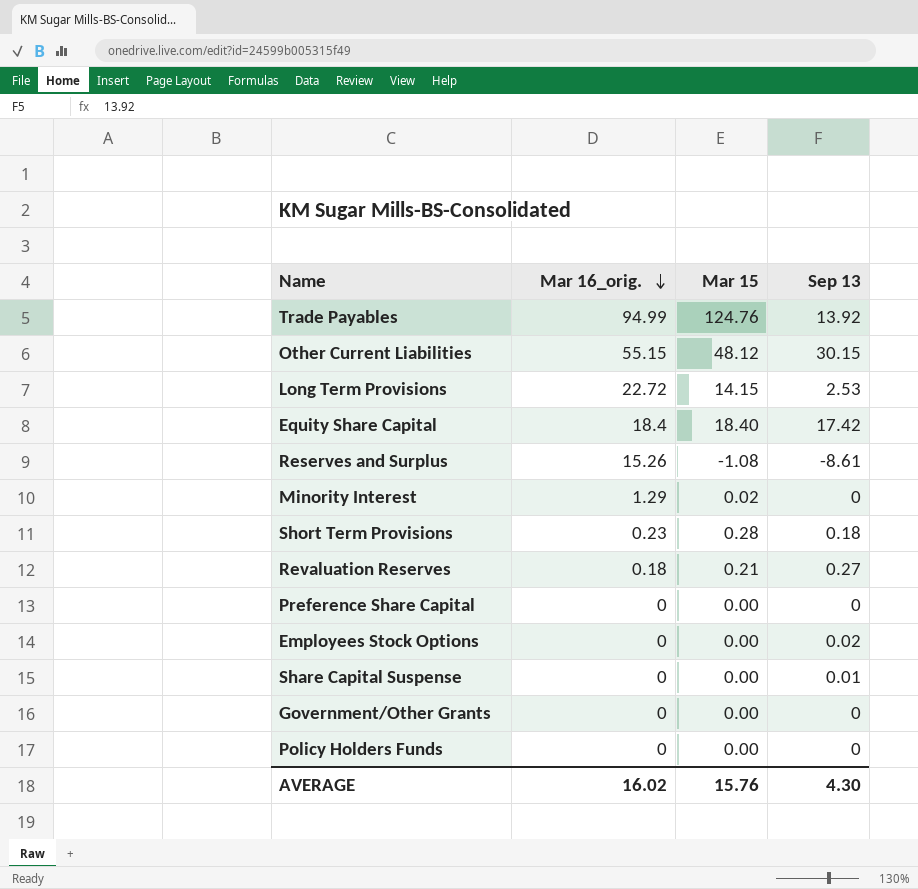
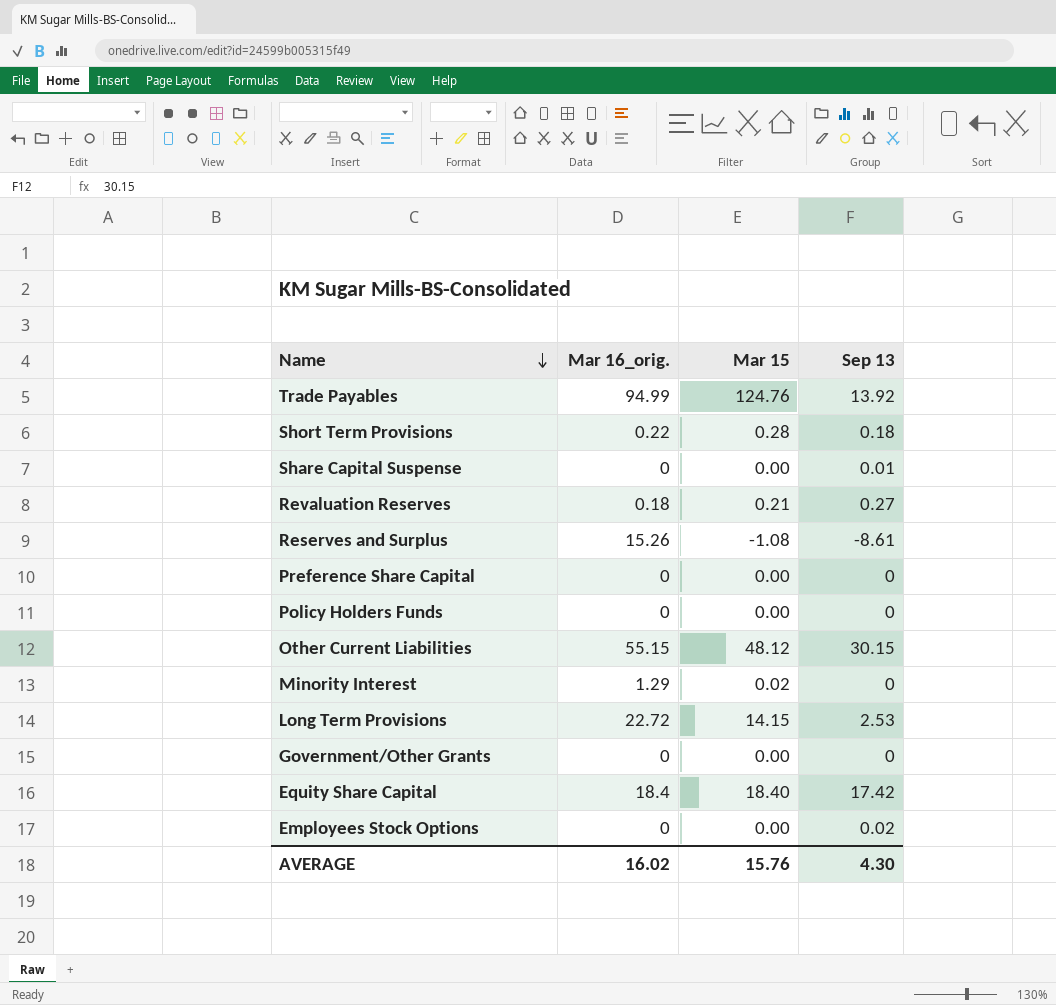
row order: Mar 16_orig. descending -> Name descending
Short Term Provisions | Mar 16_orig.: 0.23 -> 0.22

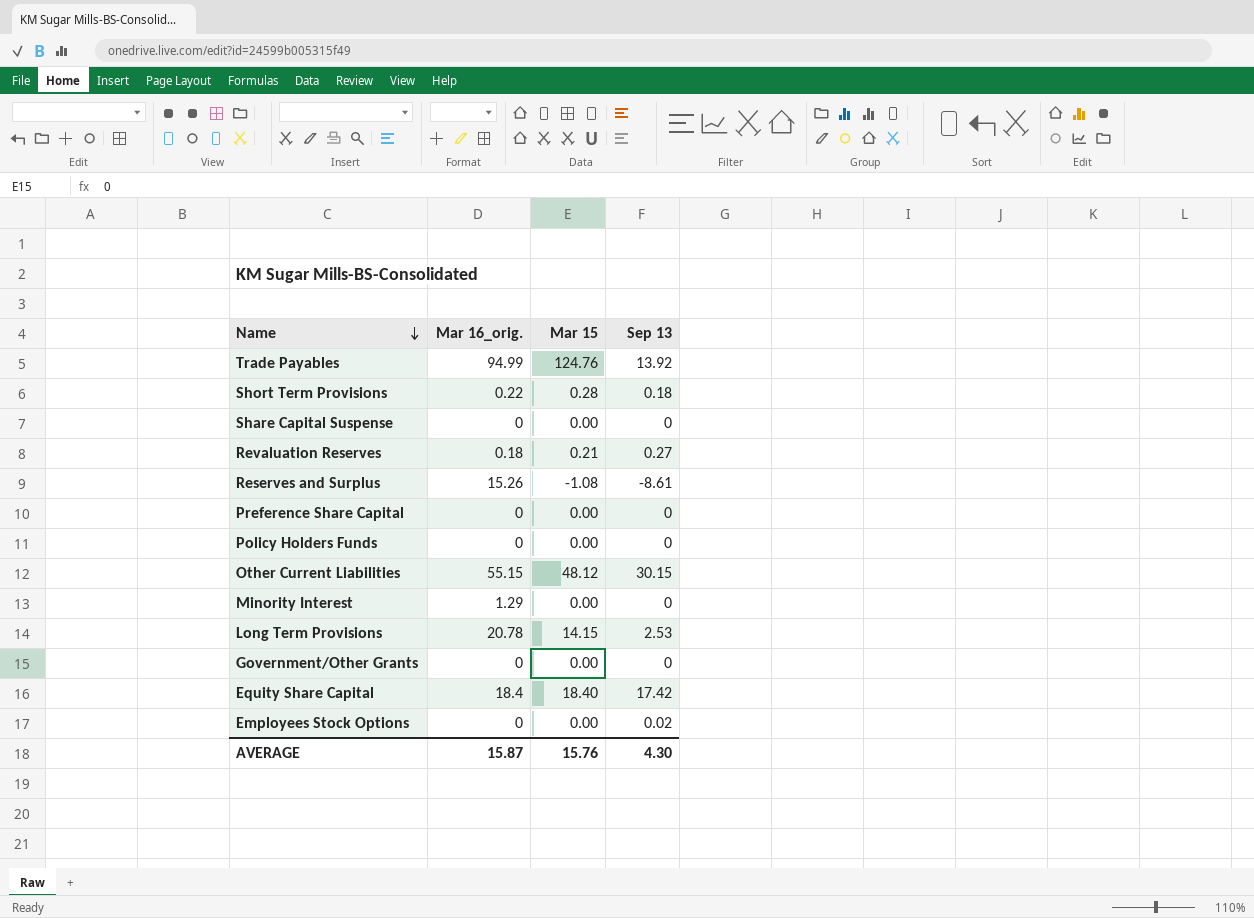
Share Capital Suspense | Sep 13: 0.01 -> 0
Minority Interest | Mar 15: 0.02 -> 0.00
Long Term Provisions | Mar 16_orig.: 22.72 -> 20.78
AVERAGE | Mar 16_orig.: 16.02 -> 15.87

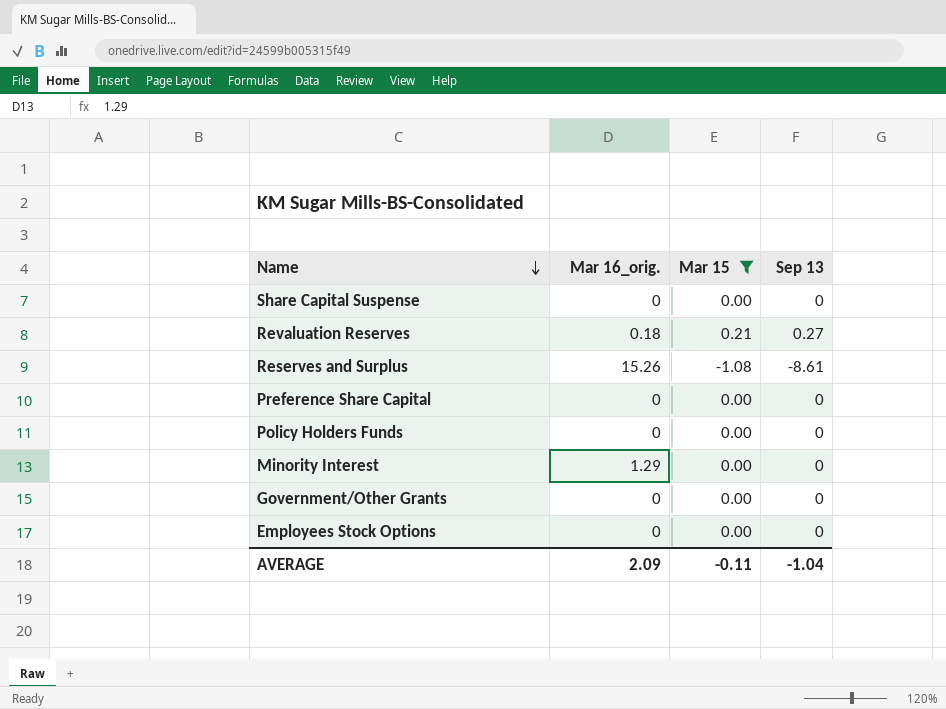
filter: none -> Mar 15 <= 0.21
Employees Stock Options | Sep 13: 0.02 -> 0
AVERAGE | Mar 16_orig.: 15.87 -> 2.09
AVERAGE | Mar 15: 15.76 -> -0.11
AVERAGE | Sep 13: 4.30 -> -1.04

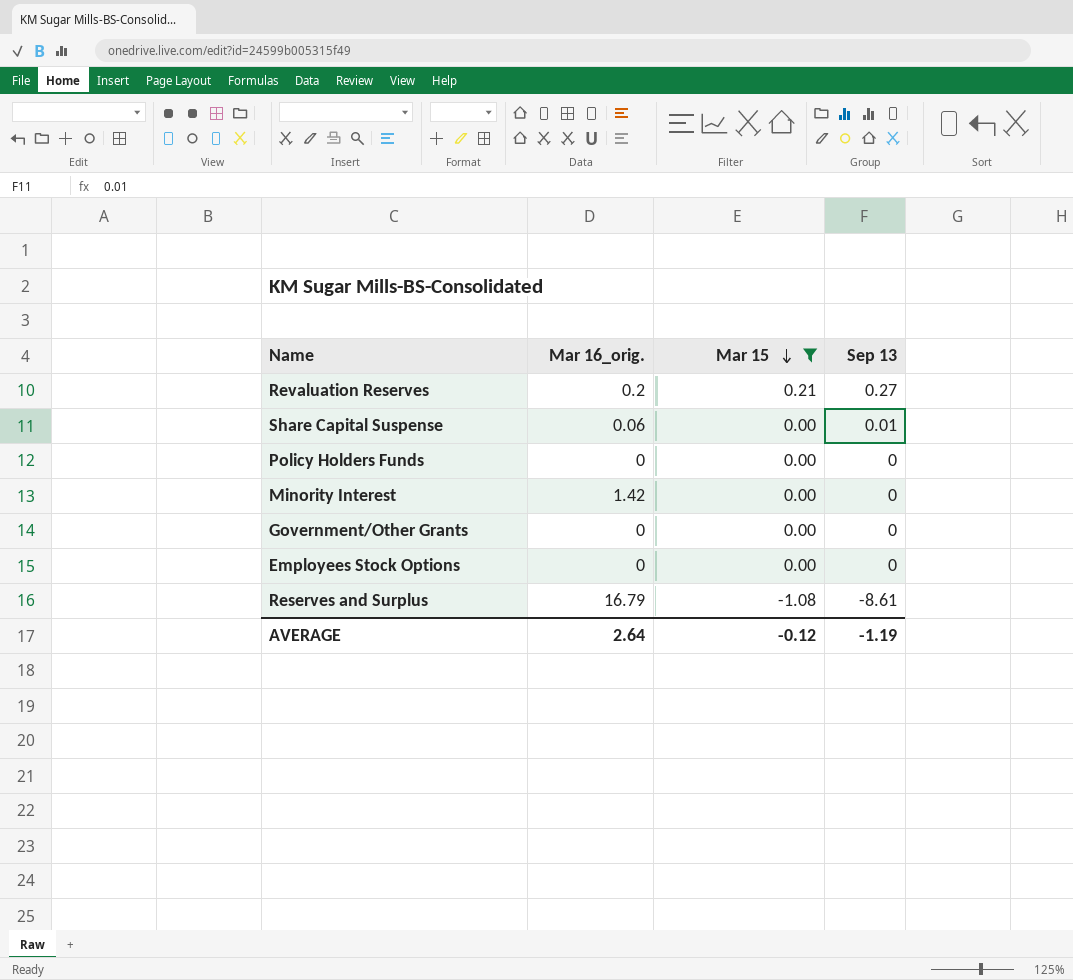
row order: Name descending -> Mar 15 descending
row Preference Share Capital: 0 | 0.00 | 0 -> none
Revaluation Reserves | Mar 16_orig.: 0.18 -> 0.2
Share Capital Suspense | Mar 16_orig.: 0 -> 0.06
Share Capital Suspense | Sep 13: 0 -> 0.01
Minority Interest | Mar 16_orig.: 1.29 -> 1.42
Reserves and Surplus | Mar 16_orig.: 15.26 -> 16.79
AVERAGE | Mar 16_orig.: 2.09 -> 2.64
AVERAGE | Mar 15: -0.11 -> -0.12
AVERAGE | Sep 13: -1.04 -> -1.19

